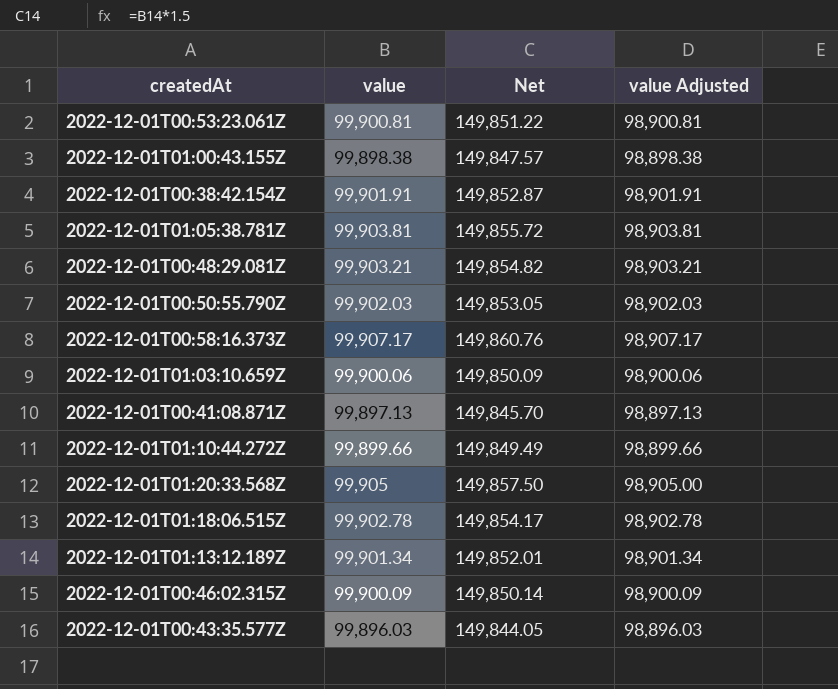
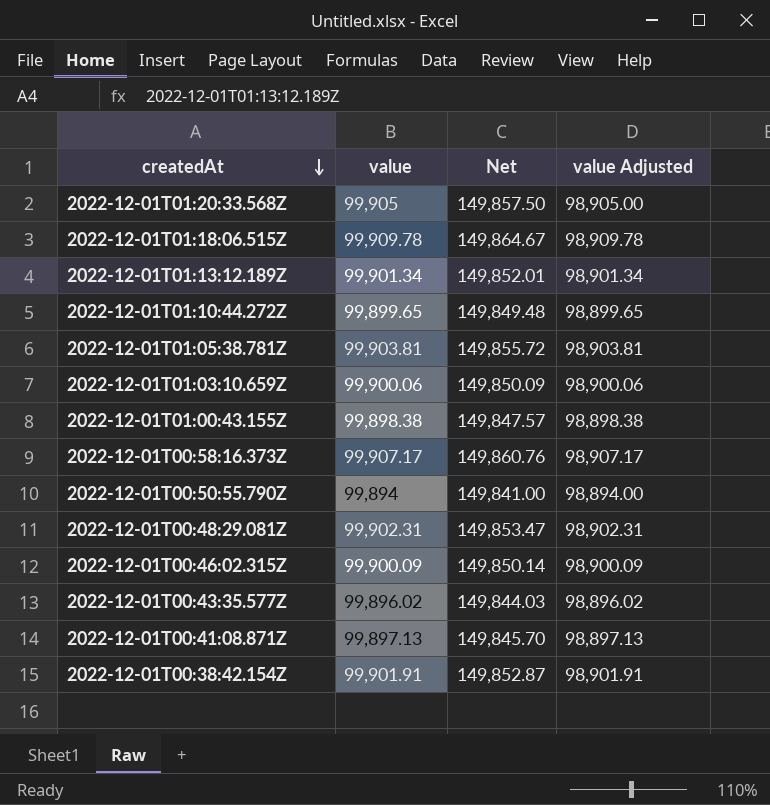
row order: none -> createdAt descending
row 2022-12-01T00:53:23.061Z: 99,900.81 | 149,851.22 | 98,900.81 -> none
2022-12-01T01:18:06.515Z | value: 99,902.78 -> 99,909.78
2022-12-01T01:18:06.515Z | Net: 149,854.17 -> 149,864.67
2022-12-01T01:18:06.515Z | value Adjusted: 98,902.78 -> 98,909.78
2022-12-01T01:10:44.272Z | value: 99,899.66 -> 99,899.65
2022-12-01T01:10:44.272Z | Net: 149,849.49 -> 149,849.48
2022-12-01T01:10:44.272Z | value Adjusted: 98,899.66 -> 98,899.65
2022-12-01T00:50:55.790Z | value: 99,902.03 -> 99,894
2022-12-01T00:50:55.790Z | Net: 149,853.05 -> 149,841.00
2022-12-01T00:50:55.790Z | value Adjusted: 98,902.03 -> 98,894.00
2022-12-01T00:48:29.081Z | value: 99,903.21 -> 99,902.31
2022-12-01T00:48:29.081Z | Net: 149,854.82 -> 149,853.47
2022-12-01T00:48:29.081Z | value Adjusted: 98,903.21 -> 98,902.31
2022-12-01T00:43:35.577Z | value: 99,896.03 -> 99,896.02
2022-12-01T00:43:35.577Z | Net: 149,844.05 -> 149,844.03
2022-12-01T00:43:35.577Z | value Adjusted: 98,896.03 -> 98,896.02

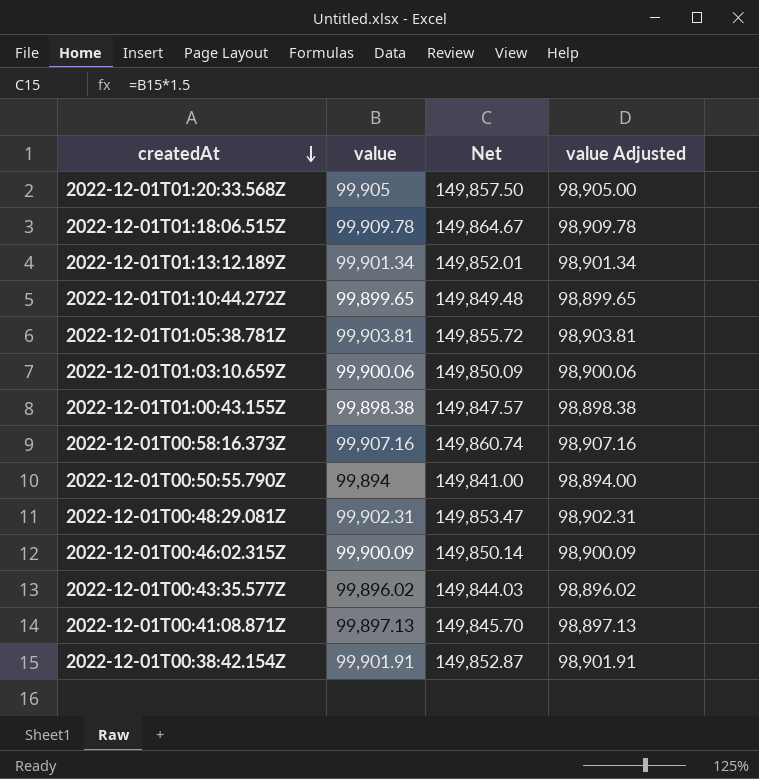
2022-12-01T00:58:16.373Z | value: 99,907.17 -> 99,907.16
2022-12-01T00:58:16.373Z | Net: 149,860.76 -> 149,860.74
2022-12-01T00:58:16.373Z | value Adjusted: 98,907.17 -> 98,907.16

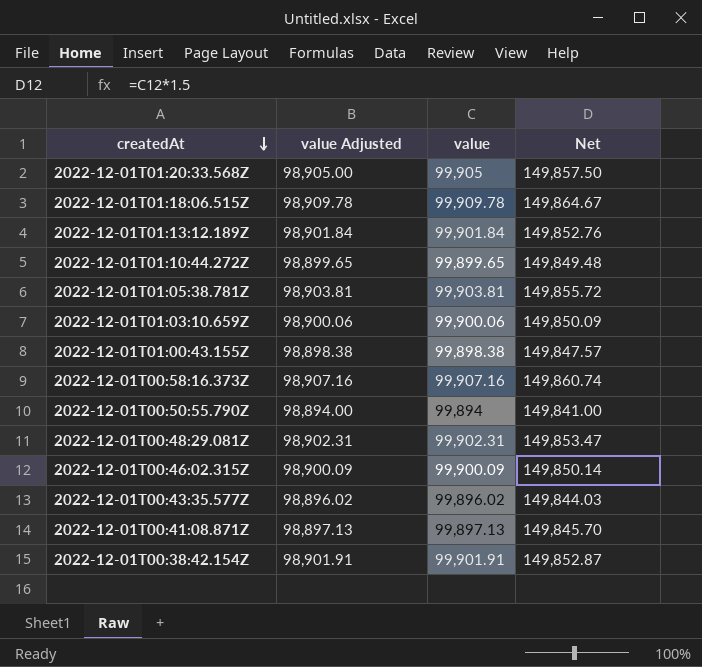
column value Adjusted | position: 4 -> 2
2022-12-01T01:13:12.189Z | value Adjusted: 98,901.34 -> 98,901.84
2022-12-01T01:13:12.189Z | value: 99,901.34 -> 99,901.84
2022-12-01T01:13:12.189Z | Net: 149,852.01 -> 149,852.76

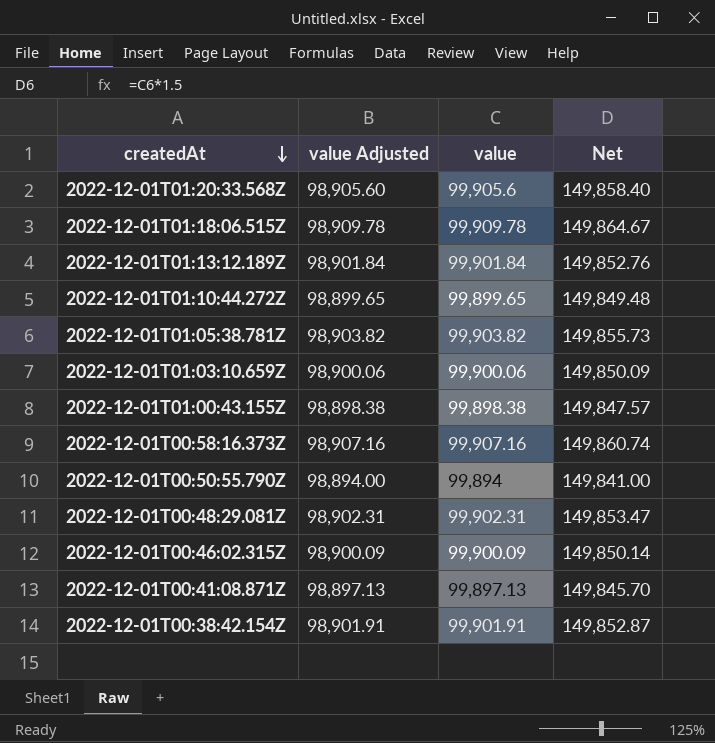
row 2022-12-01T00:43:35.577Z: 98,896.02 | 99,896.02 | 149,844.03 -> none
2022-12-01T01:20:33.568Z | value Adjusted: 98,905.00 -> 98,905.60
2022-12-01T01:20:33.568Z | value: 99,905 -> 99,905.6
2022-12-01T01:20:33.568Z | Net: 149,857.50 -> 149,858.40
2022-12-01T01:05:38.781Z | value Adjusted: 98,903.81 -> 98,903.82
2022-12-01T01:05:38.781Z | value: 99,903.81 -> 99,903.82
2022-12-01T01:05:38.781Z | Net: 149,855.72 -> 149,855.73

